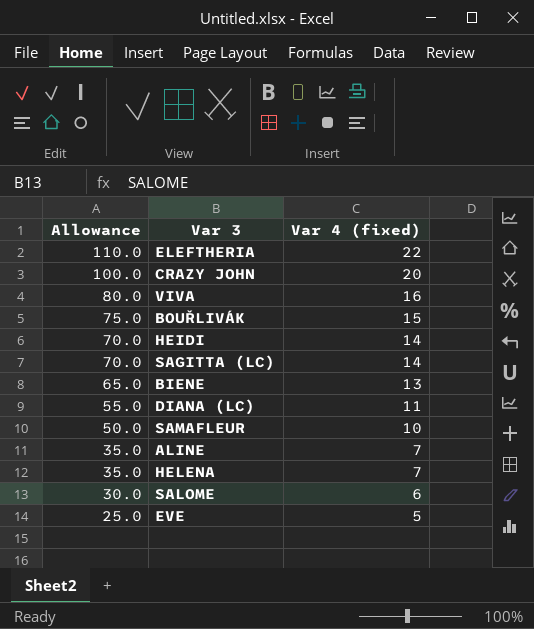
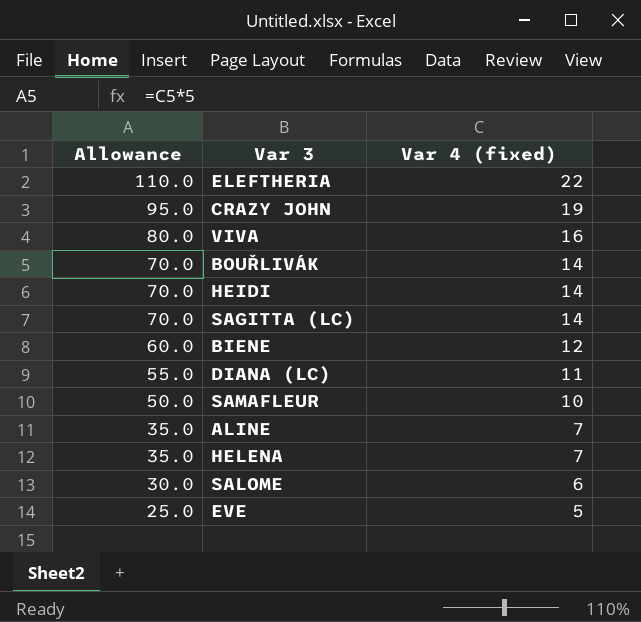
CRAZY JOHN | Allowance: 100.0 -> 95.0
CRAZY JOHN | Var 4 (fixed): 20 -> 19
BOUŘLIVÁK | Allowance: 75.0 -> 70.0
BOUŘLIVÁK | Var 4 (fixed): 15 -> 14
BIENE | Allowance: 65.0 -> 60.0
BIENE | Var 4 (fixed): 13 -> 12

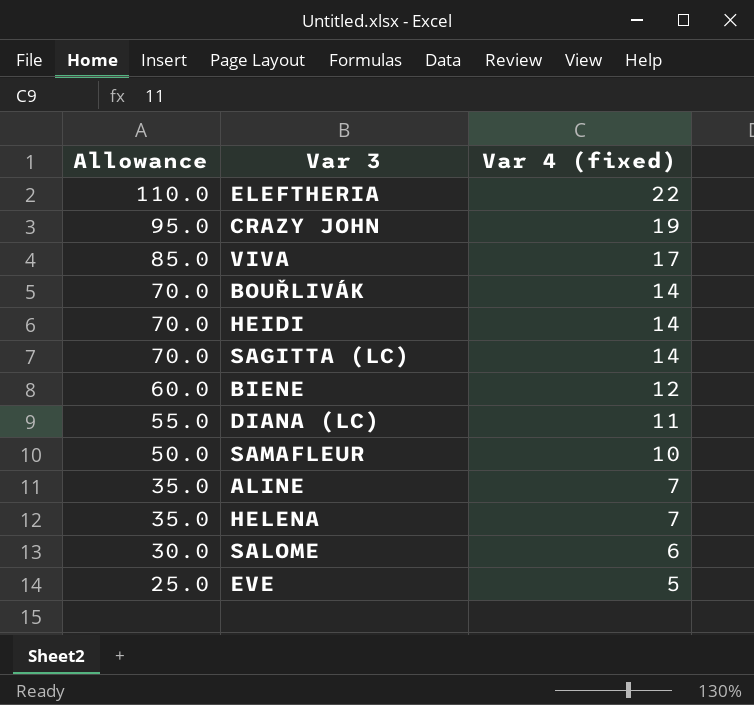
VIVA | Allowance: 80.0 -> 85.0
VIVA | Var 4 (fixed): 16 -> 17

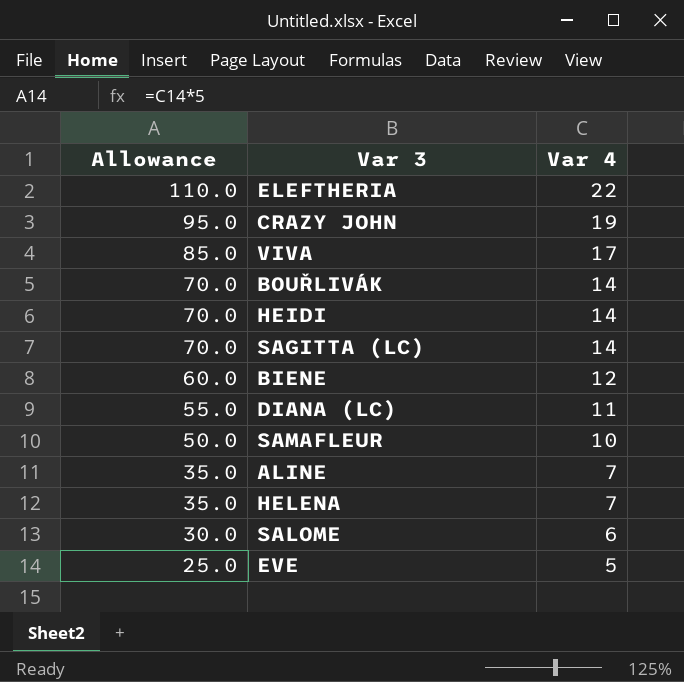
column name: Var 4 (fixed) -> Var 4

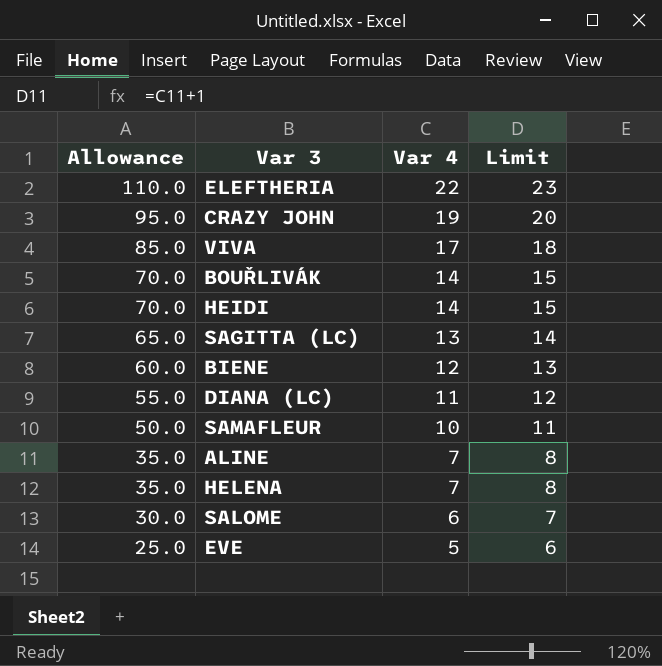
column Limit | formula: none -> [Var 4] + 1
SAGITTA (LC) | Allowance: 70.0 -> 65.0
SAGITTA (LC) | Var 4: 14 -> 13

